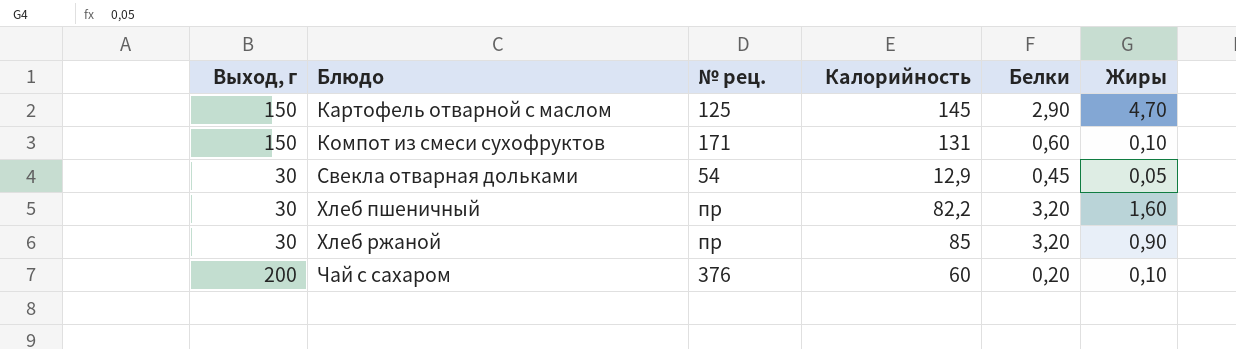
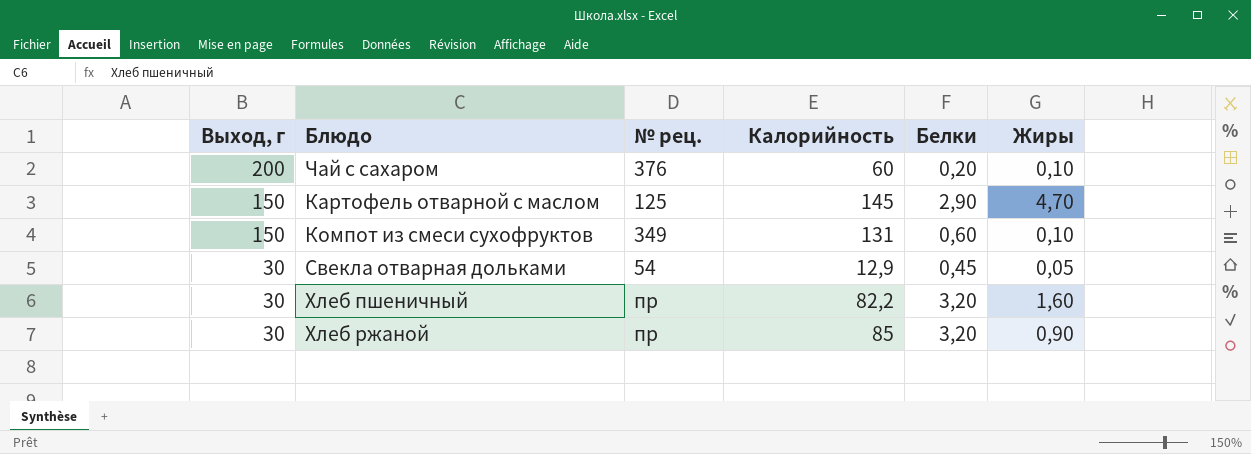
row order: Блюдо ascending -> Выход, г descending
Компот из смеси сухофруктов | № рец.: 171 -> 349

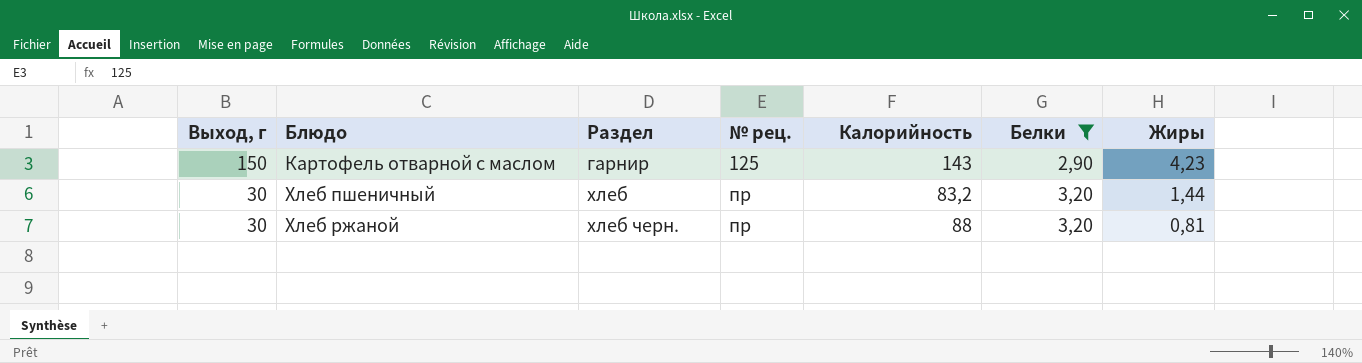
filter: none -> Белки >= 2,90
column Раздел | position: none -> 3
Картофель отварной с маслом | Калорийность: 145 -> 143
Картофель отварной с маслом | Жиры: 4,70 -> 4,23
Хлеб пшеничный | Калорийность: 82,2 -> 83,2
Хлеб пшеничный | Жиры: 1,60 -> 1,44
Хлеб ржаной | Калорийность: 85 -> 88
Хлеб ржаной | Жиры: 0,90 -> 0,81

